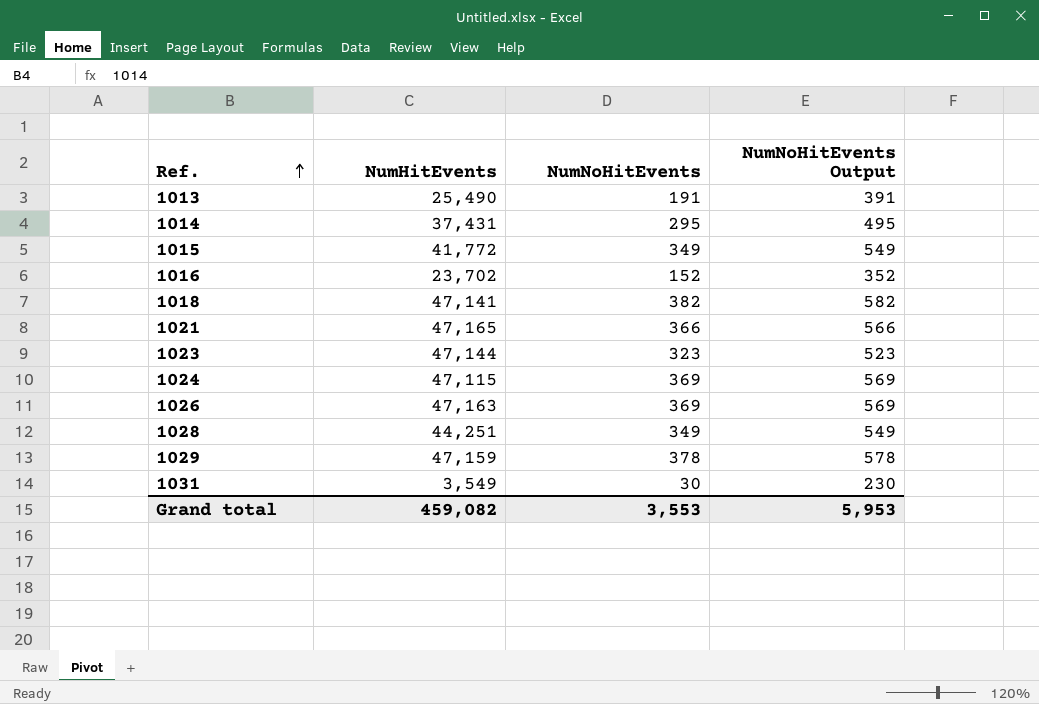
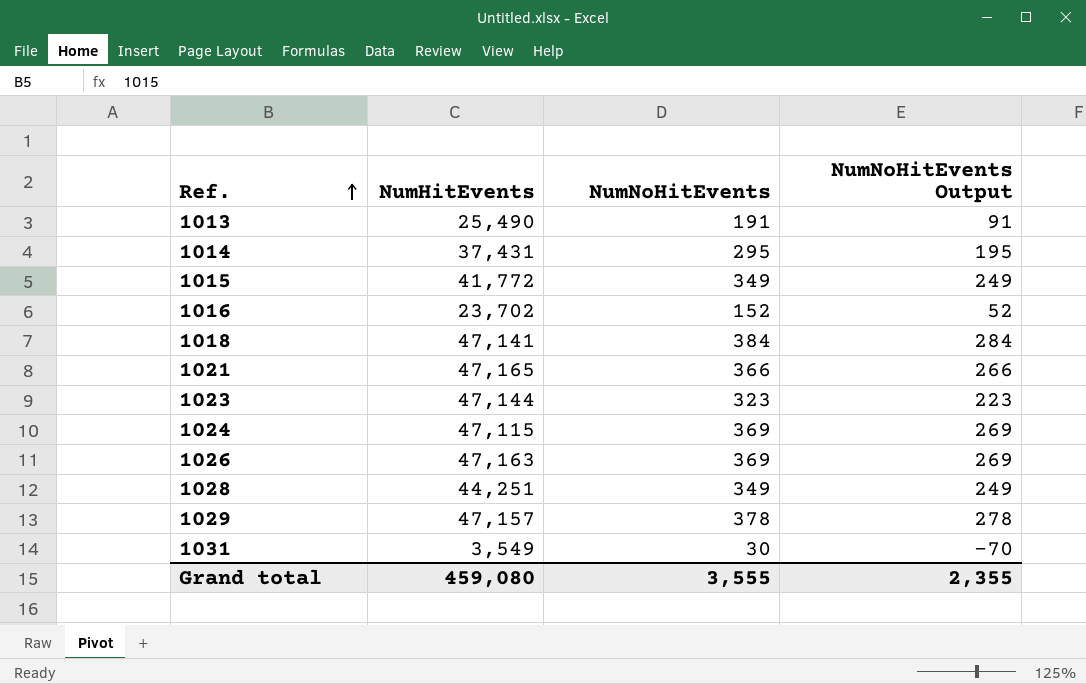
column NumNoHitEvents Output | formula: [NumNoHitEvents] + 200 -> [NumNoHitEvents] - 100
1018 | NumNoHitEvents: 382 -> 384
1029 | NumHitEvents: 47,159 -> 47,157
Grand total | NumHitEvents: 459,082 -> 459,080
Grand total | NumNoHitEvents: 3,553 -> 3,555
Grand total | NumNoHitEvents Output: 5,953 -> 2,355

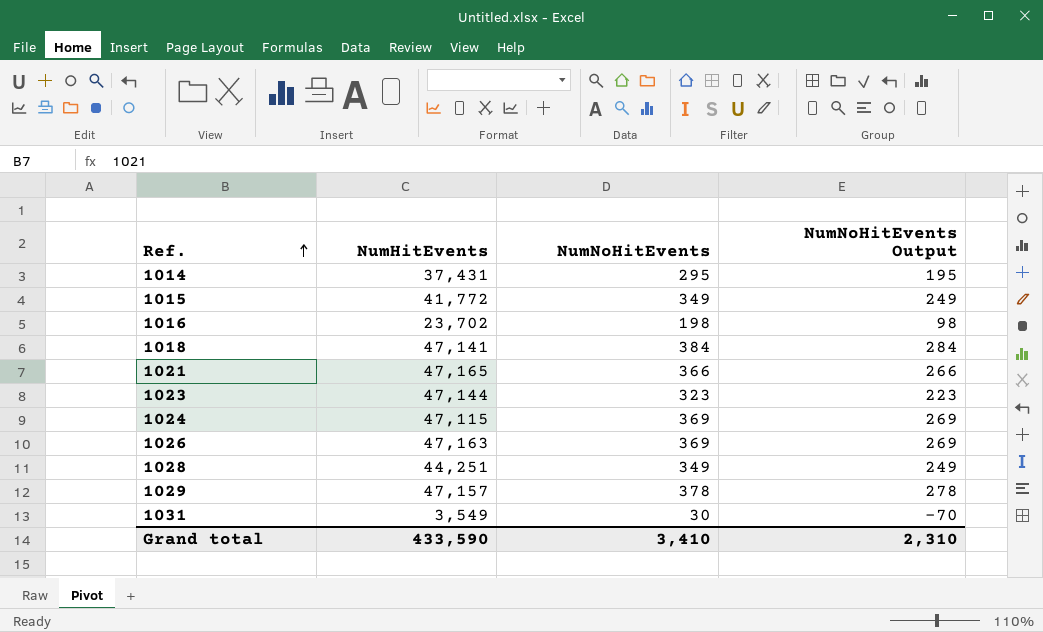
row 1013: 25,490 | 191 | 91 -> none
1016 | NumNoHitEvents: 152 -> 198
1016 | NumNoHitEvents Output: 52 -> 98
Grand total | NumHitEvents: 459,080 -> 433,590
Grand total | NumNoHitEvents: 3,555 -> 3,410
Grand total | NumNoHitEvents Output: 2,355 -> 2,310

